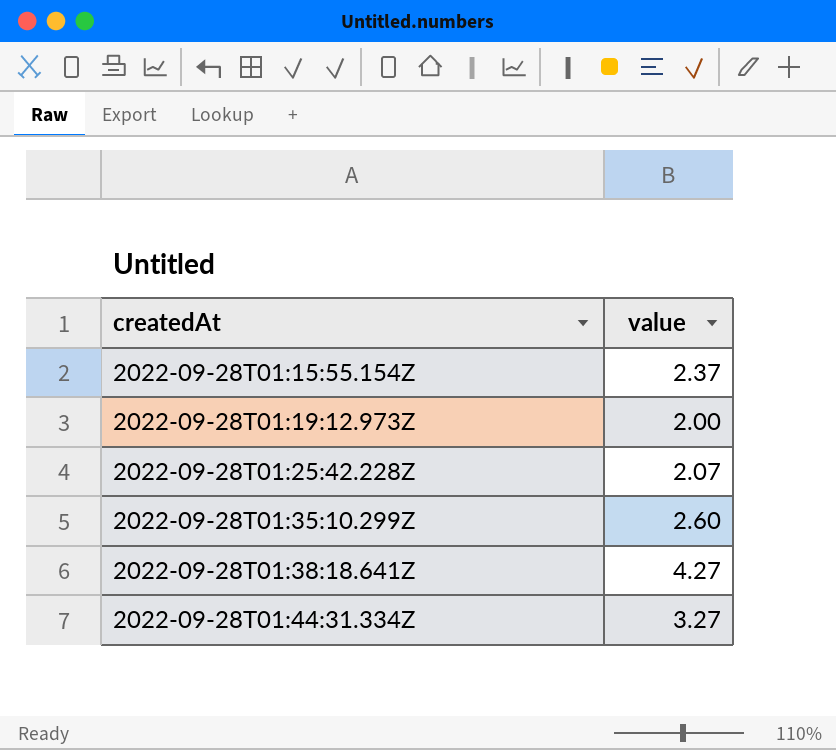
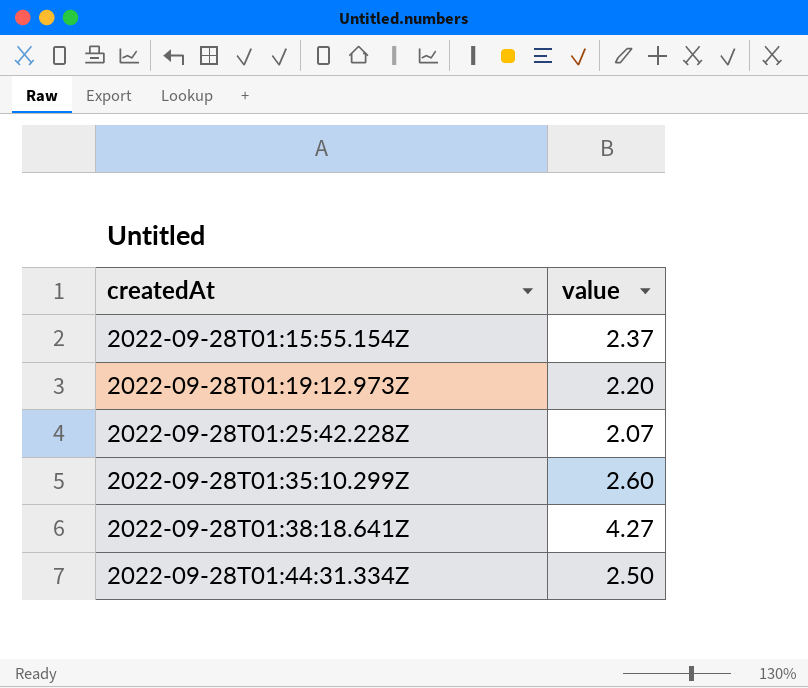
2022-09-28T01:19:12.973Z | value: 2.00 -> 2.20
2022-09-28T01:44:31.334Z | value: 3.27 -> 2.50

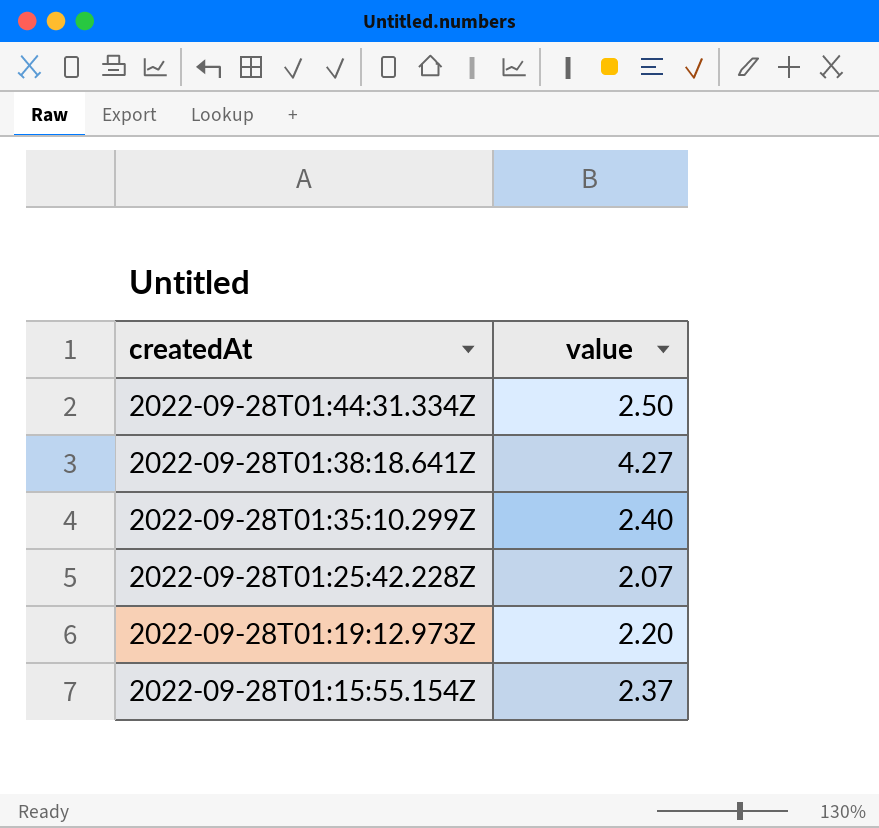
row order: createdAt ascending -> createdAt descending
2022-09-28T01:35:10.299Z | value: 2.60 -> 2.40

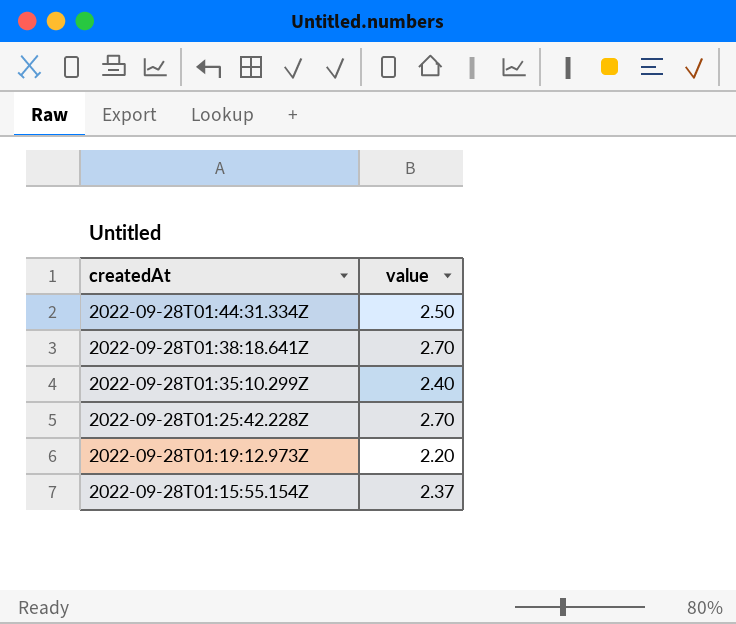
2022-09-28T01:38:18.641Z | value: 4.27 -> 2.70
2022-09-28T01:25:42.228Z | value: 2.07 -> 2.70

